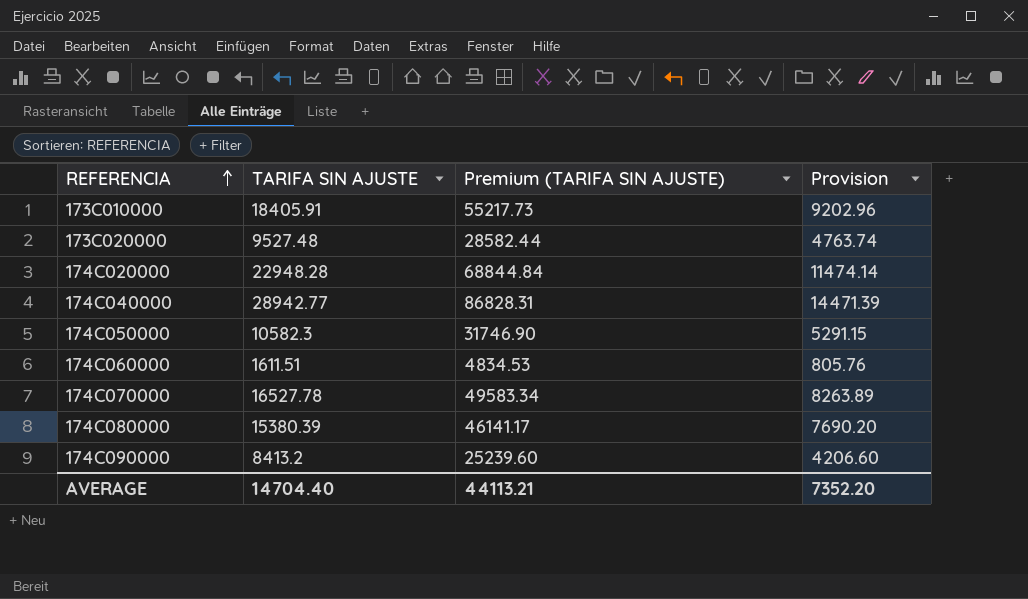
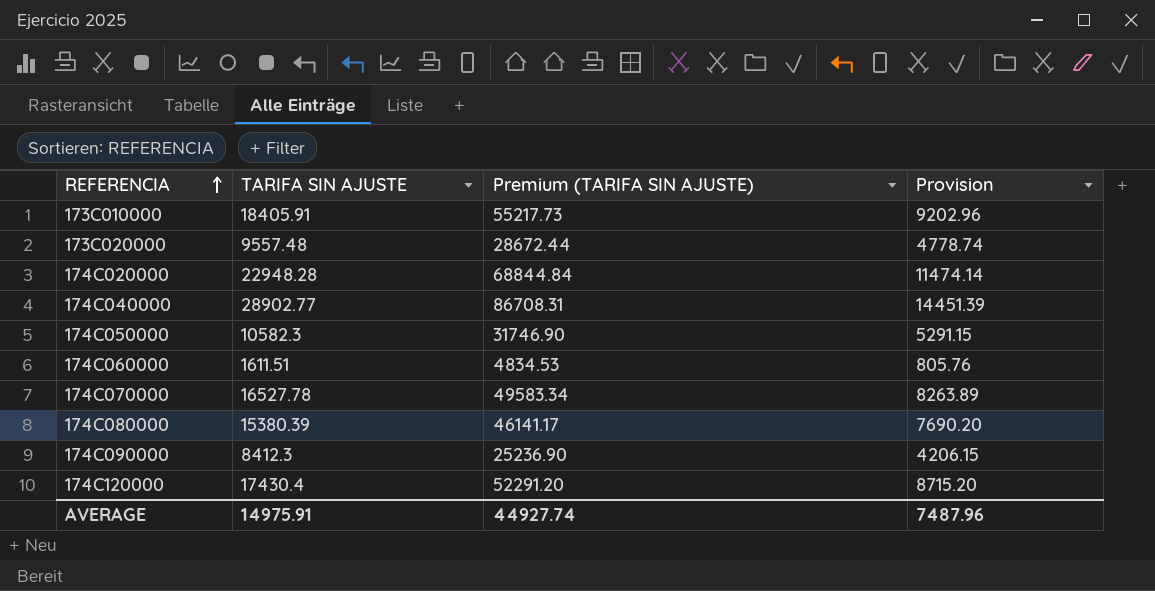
173C020000 | TARIFA SIN AJUSTE: 9527.48 -> 9557.48
173C020000 | Premium (TARIFA SIN AJUSTE): 28582.44 -> 28672.44
173C020000 | Provision: 4763.74 -> 4778.74
174C040000 | TARIFA SIN AJUSTE: 28942.77 -> 28902.77
174C040000 | Premium (TARIFA SIN AJUSTE): 86828.31 -> 86708.31
174C040000 | Provision: 14471.39 -> 14451.39
174C090000 | TARIFA SIN AJUSTE: 8413.2 -> 8412.3
174C090000 | Premium (TARIFA SIN AJUSTE): 25239.60 -> 25236.90
174C090000 | Provision: 4206.60 -> 4206.15
row 174C120000: none -> 17430.4 | 52291.20 | 8715.20
AVERAGE | TARIFA SIN AJUSTE: 14704.40 -> 14975.91
AVERAGE | Premium (TARIFA SIN AJUSTE): 44113.21 -> 44927.74
AVERAGE | Provision: 7352.20 -> 7487.96

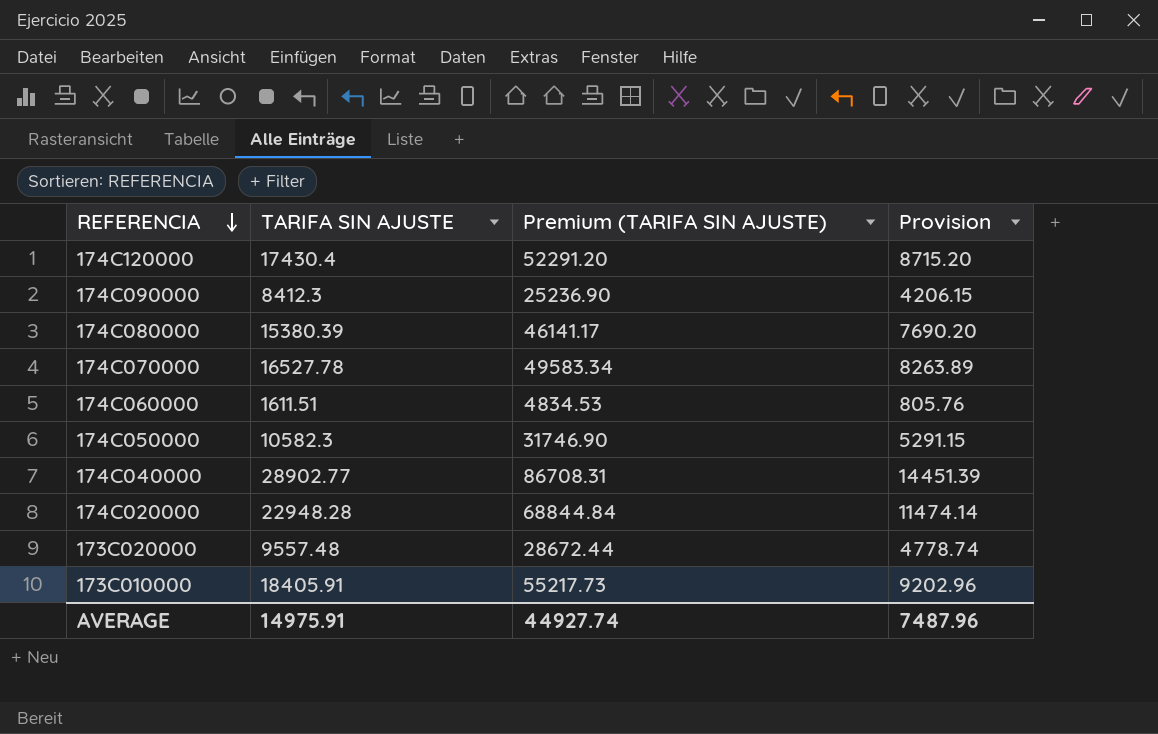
row order: REFERENCIA ascending -> REFERENCIA descending

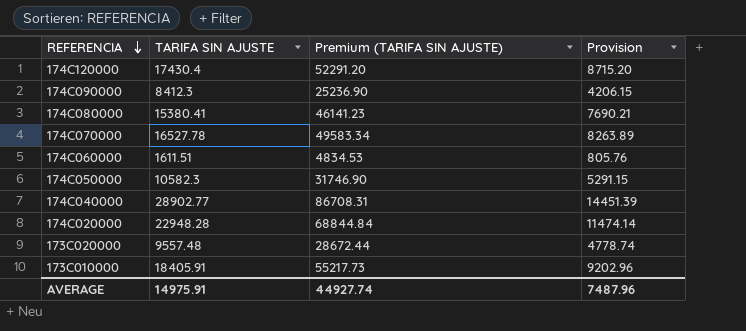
174C080000 | TARIFA SIN AJUSTE: 15380.39 -> 15380.41
174C080000 | Premium (TARIFA SIN AJUSTE): 46141.17 -> 46141.23
174C080000 | Provision: 7690.20 -> 7690.21

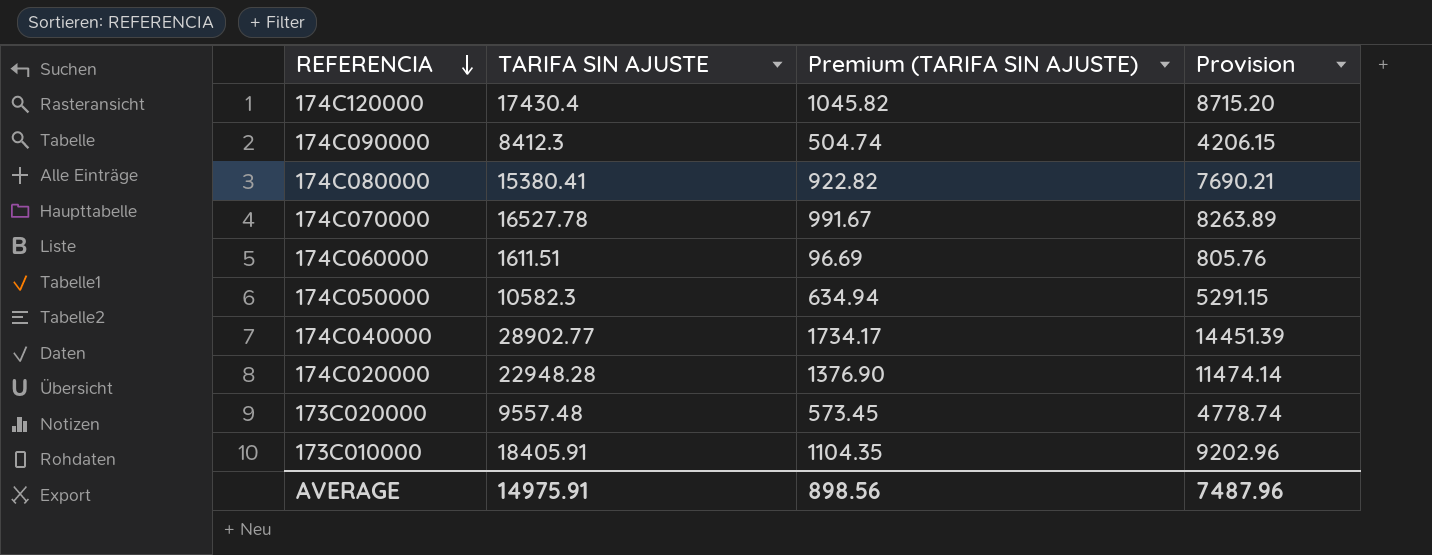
column Premium (TARIFA SIN AJUSTE) | formula: [TARIFA SIN AJUSTE] * 3 -> [TARIFA SIN AJUSTE] * 0.06
AVERAGE | Premium (TARIFA SIN AJUSTE): 44927.74 -> 898.56

